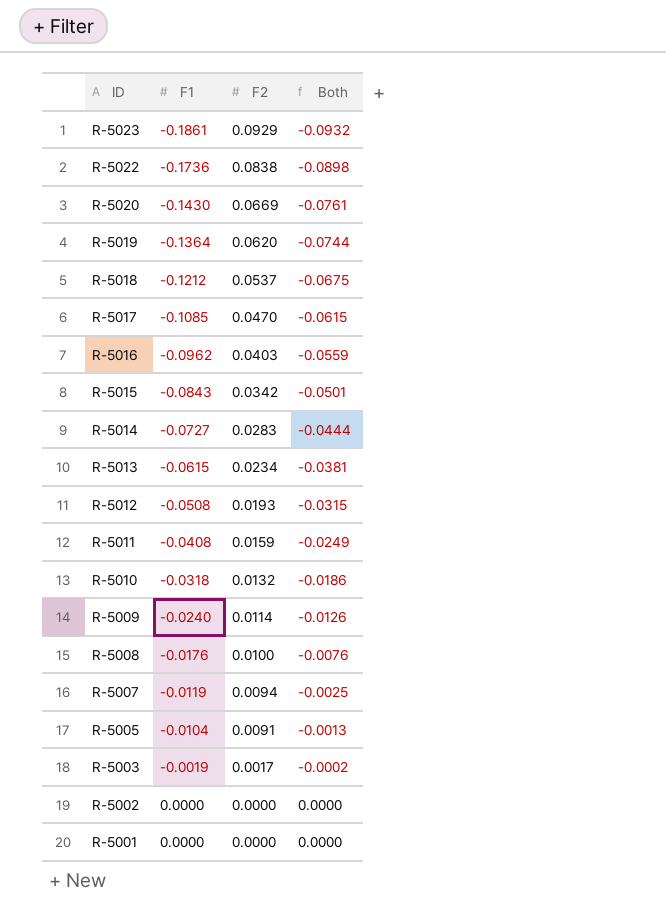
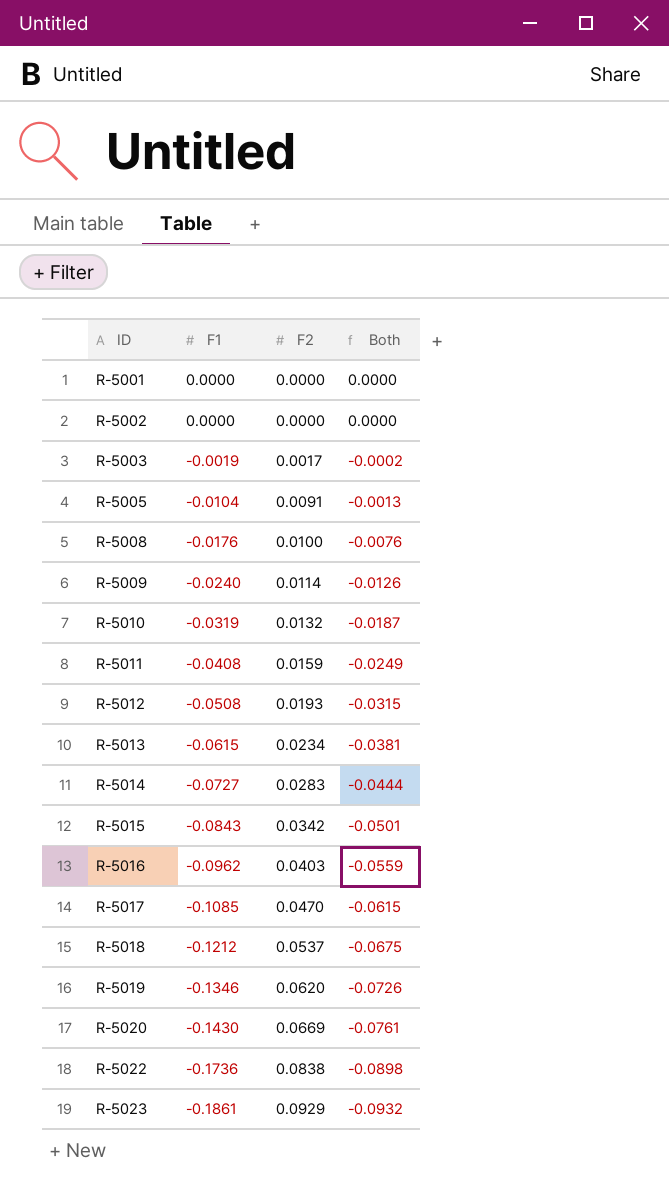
row order: ID descending -> ID ascending
row R-5007: -0.0119 | 0.0094 | -0.0025 -> none
R-5010 | F1: -0.0318 -> -0.0319
R-5010 | Both: -0.0186 -> -0.0187
R-5019 | F1: -0.1364 -> -0.1346
R-5019 | Both: -0.0744 -> -0.0726

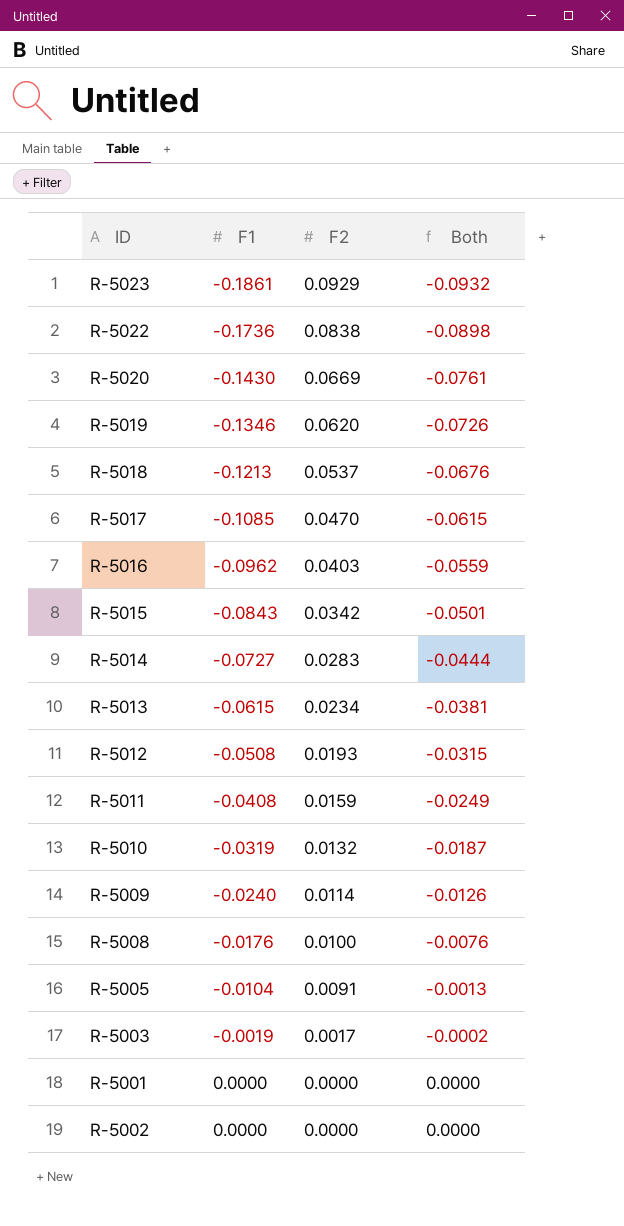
row order: ID ascending -> F1 ascending
R-5018 | F1: -0.1212 -> -0.1213
R-5018 | Both: -0.0675 -> -0.0676

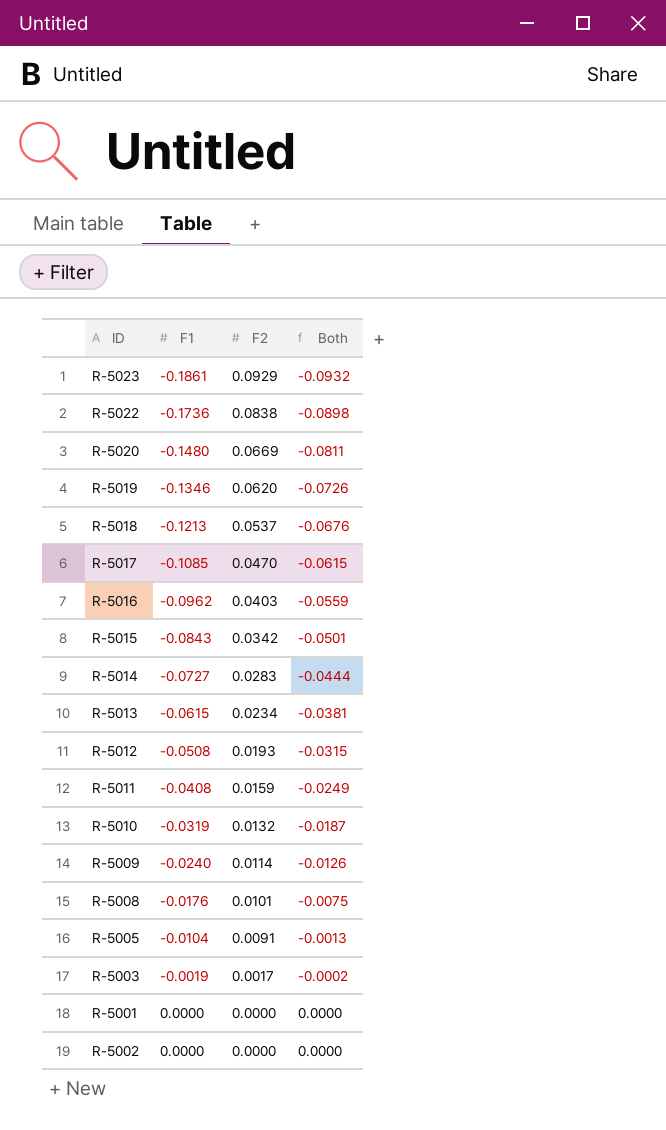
R-5020 | F1: -0.1430 -> -0.1480
R-5020 | Both: -0.0761 -> -0.0811
R-5008 | F2: 0.0100 -> 0.0101
R-5008 | Both: -0.0076 -> -0.0075

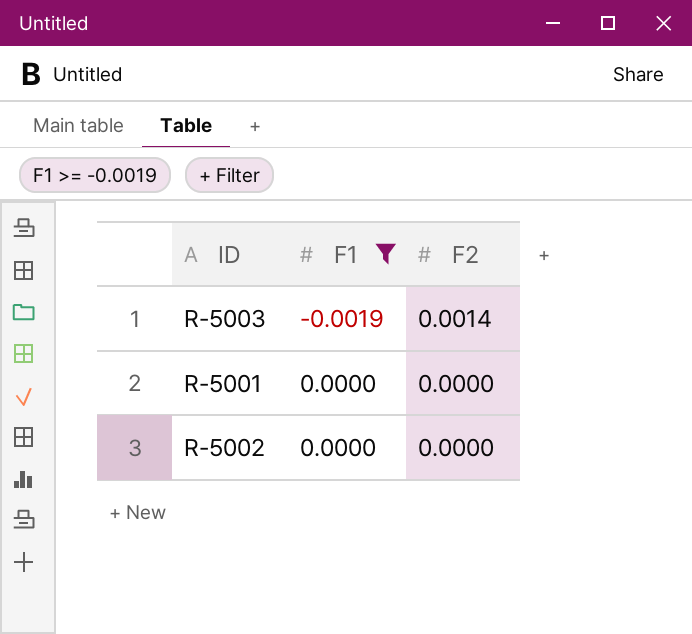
filter: none -> F1 >= -0.0019
column Both | formula: [F1] + [F2] -> none
R-5003 | F2: 0.0017 -> 0.0014

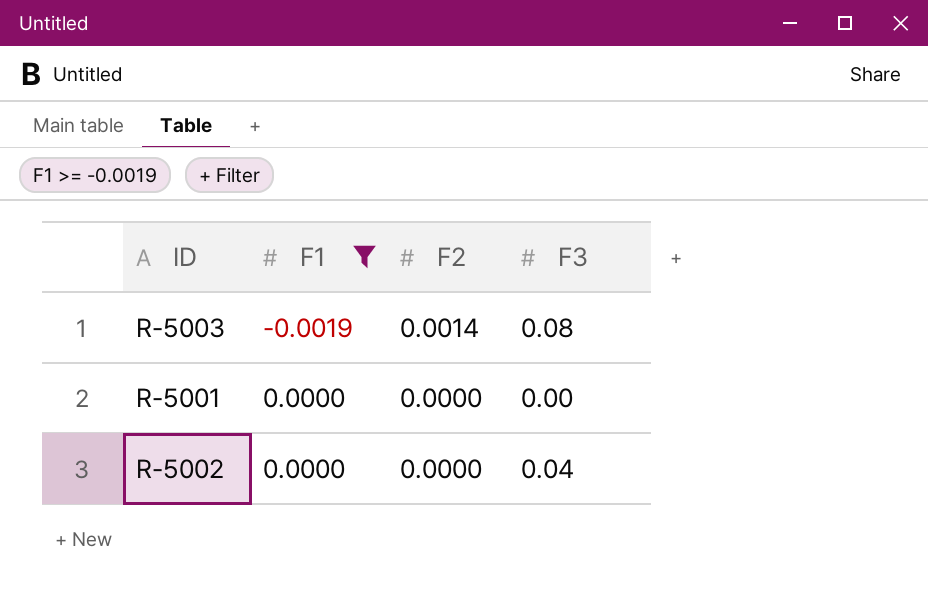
column F3 | position: none -> 4

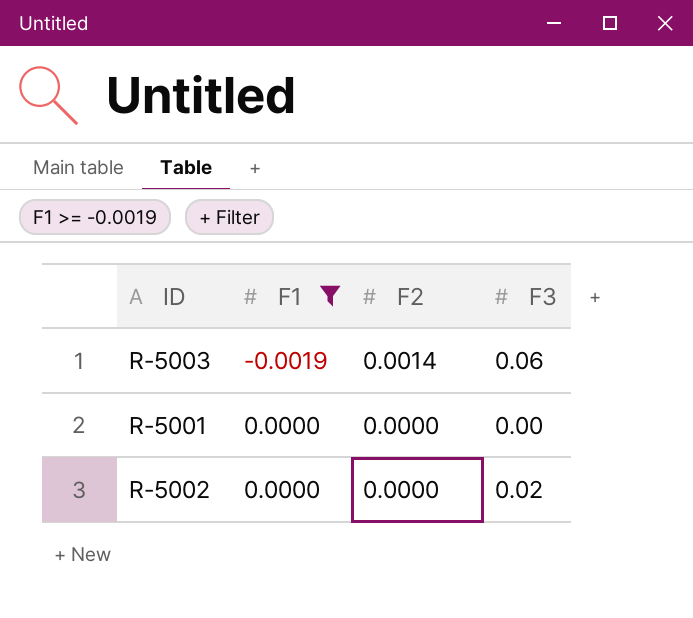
R-5003 | F3: 0.08 -> 0.06
R-5002 | F3: 0.04 -> 0.02

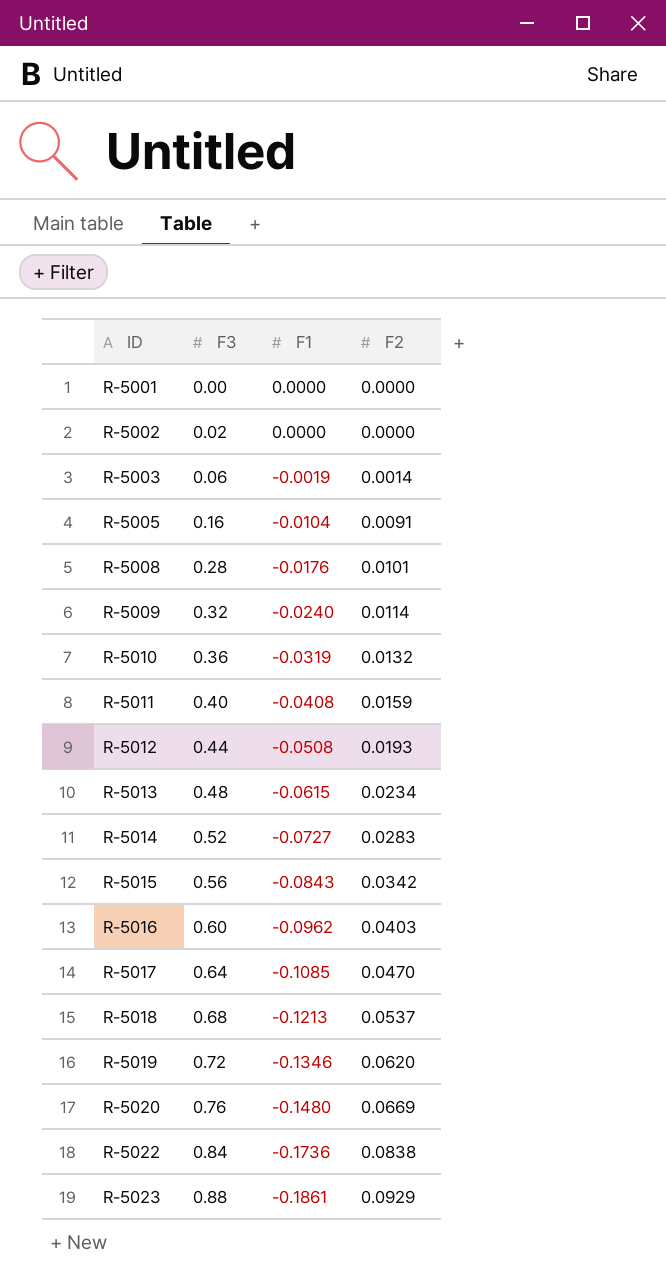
filter: F1 >= -0.0019 -> none
row order: F1 ascending -> ID ascending
column F3 | position: 4 -> 2

